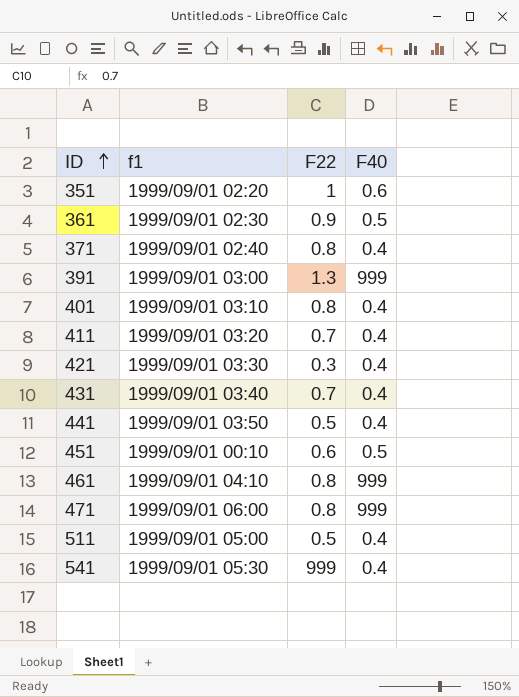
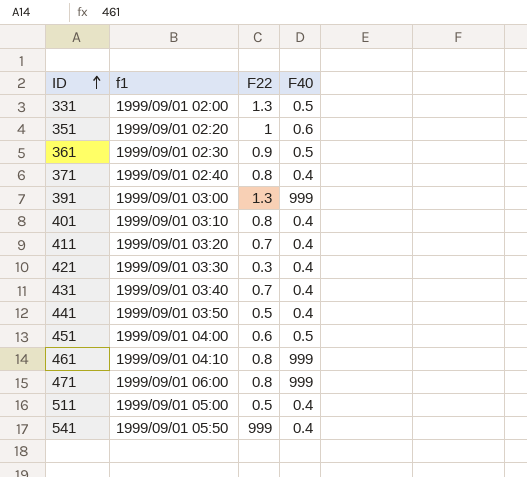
row 331: none -> 1999/09/01 02:00 | 1.3 | 0.5
451 | f1: 1999/09/01 00:10 -> 1999/09/01 04:00
541 | f1: 1999/09/01 05:30 -> 1999/09/01 05:50

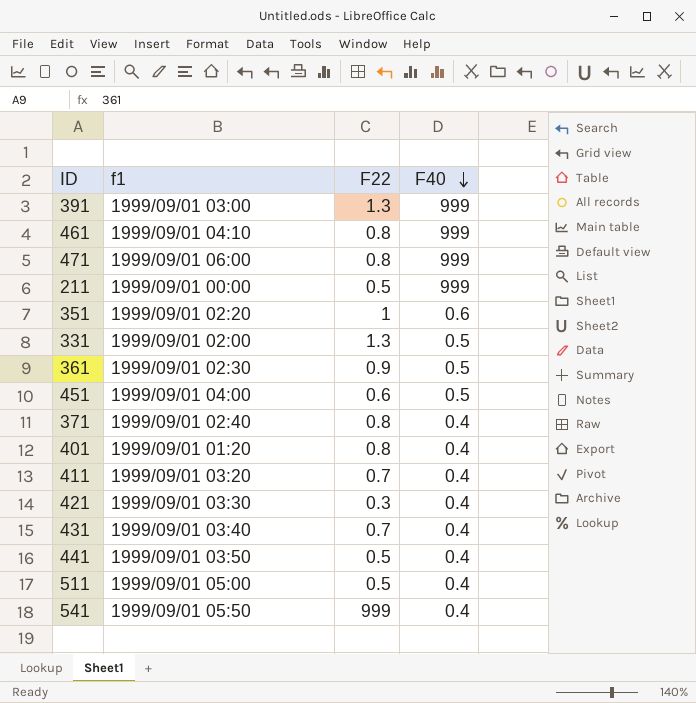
row order: ID ascending -> F40 descending
row 211: none -> 1999/09/01 00:00 | 0.5 | 999
401 | f1: 1999/09/01 03:10 -> 1999/09/01 01:20

